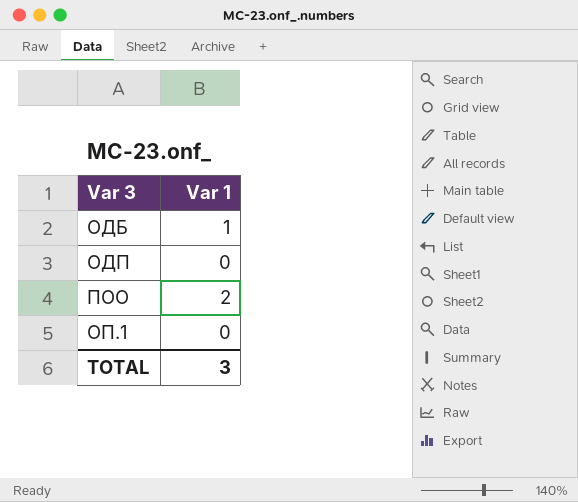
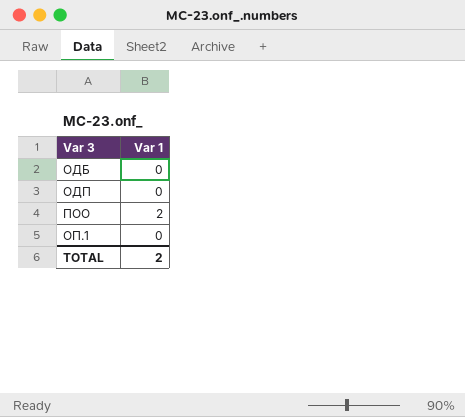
ОДБ | Var 1: 1 -> 0
TOTAL | Var 1: 3 -> 2

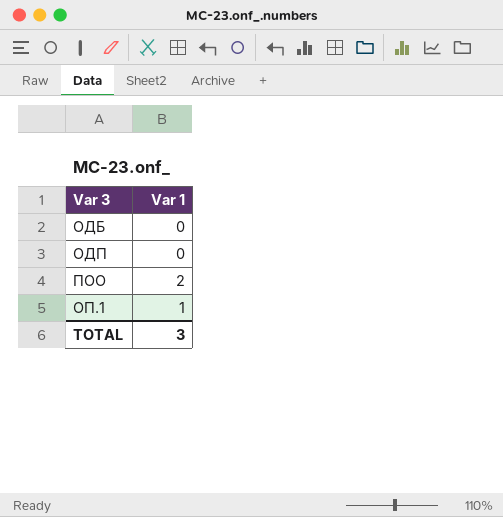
ОП.1 | Var 1: 0 -> 1
TOTAL | Var 1: 2 -> 3

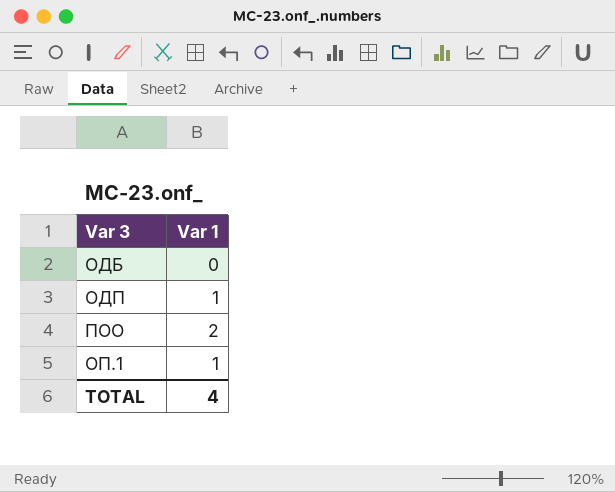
ОДП | Var 1: 0 -> 1
TOTAL | Var 1: 3 -> 4

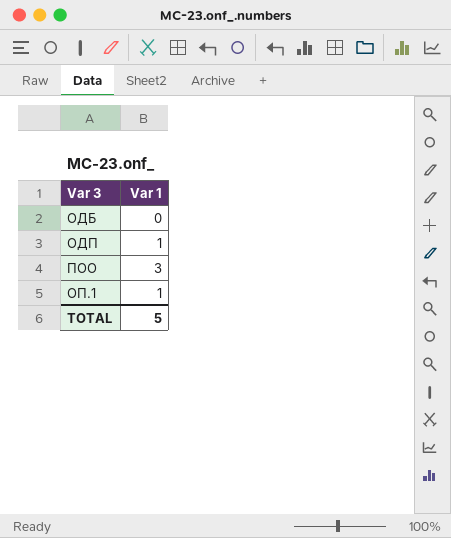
ПОО | Var 1: 2 -> 3
TOTAL | Var 1: 4 -> 5

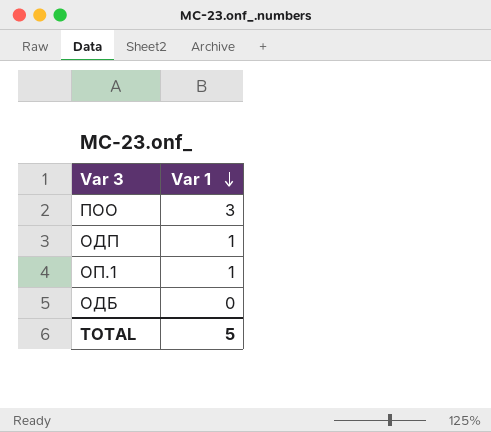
row order: none -> Var 1 descending

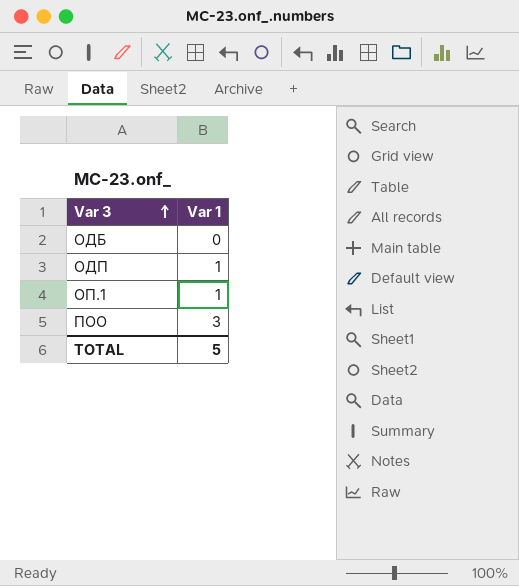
row order: Var 1 descending -> Var 3 ascending

